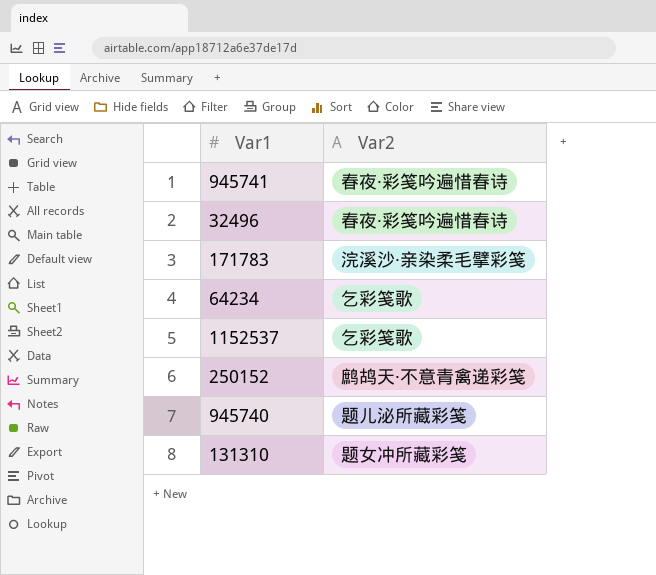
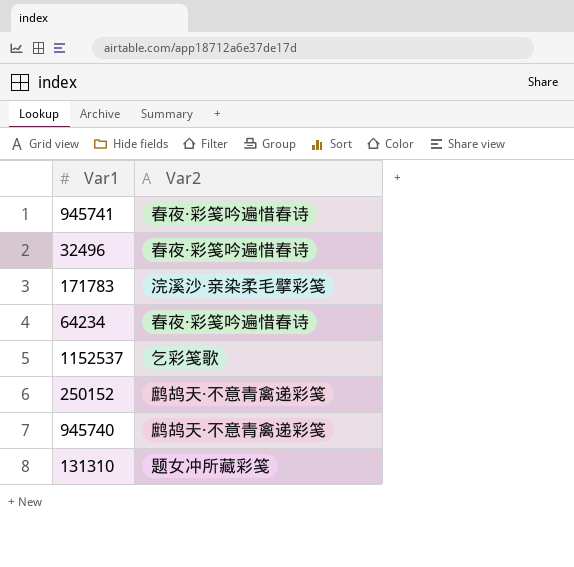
64234 | Var2: 乞彩笺歌 -> 春夜·彩笺吟遍惜春诗
945740 | Var2: 题儿泌所藏彩笺 -> 鹧鸪天·不意青禽递彩笺

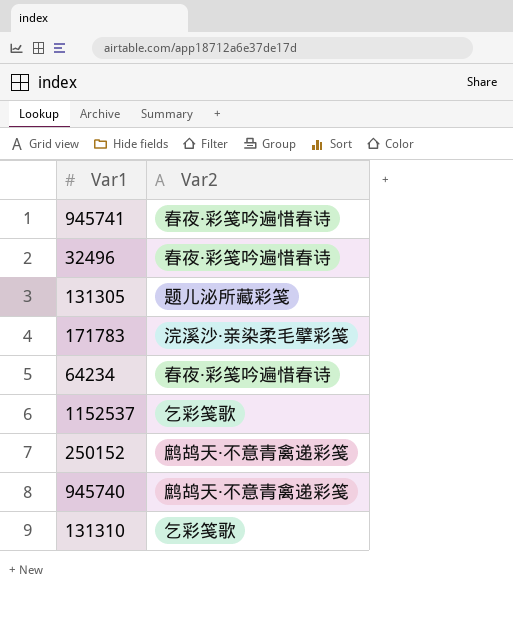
row 131305: none -> 题儿泌所藏彩笺
131310 | Var2: 题女冲所藏彩笺 -> 乞彩笺歌

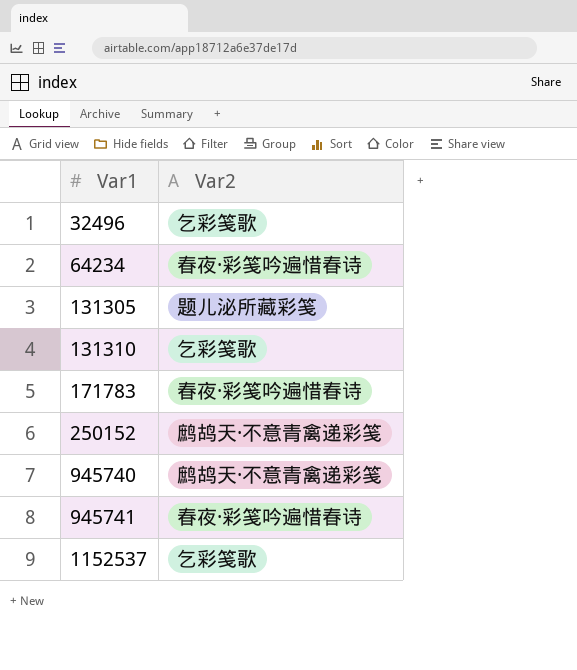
row order: none -> Var1 ascending
32496 | Var2: 春夜·彩笺吟遍惜春诗 -> 乞彩笺歌
171783 | Var2: 浣溪沙·亲染柔毛擘彩笺 -> 春夜·彩笺吟遍惜春诗

